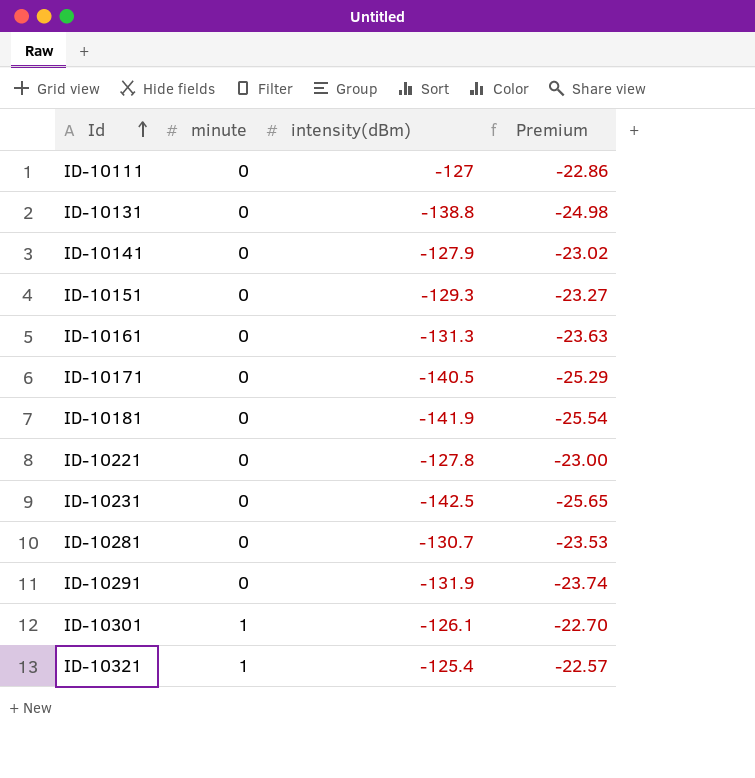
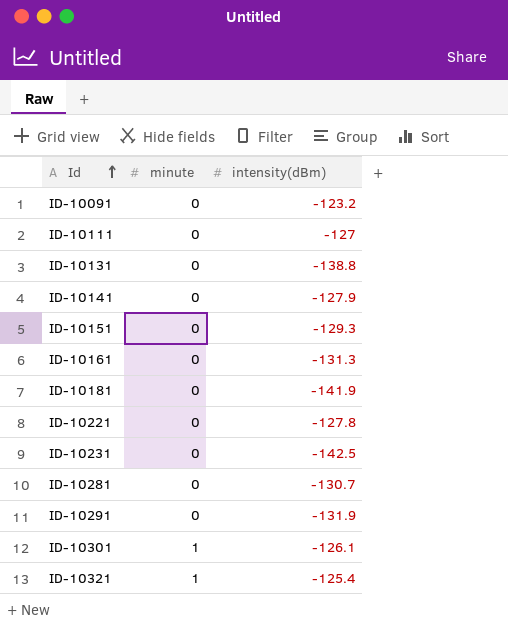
column Premium | formula: [intensity(dBm)] * 0.18 -> none
row ID-10171: 0 | -140.5 | -25.29 -> none
row ID-10091: none -> 0 | -123.2

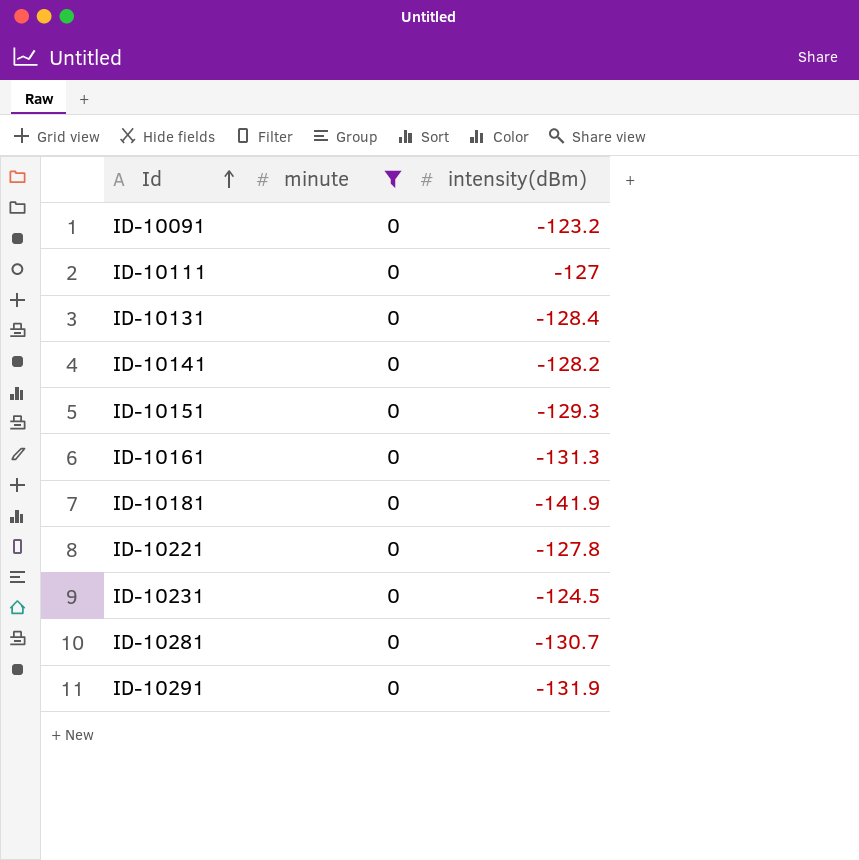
filter: none -> minute = 0
ID-10131 | intensity(dBm): -138.8 -> -128.4
ID-10141 | intensity(dBm): -127.9 -> -128.2
ID-10231 | intensity(dBm): -142.5 -> -124.5

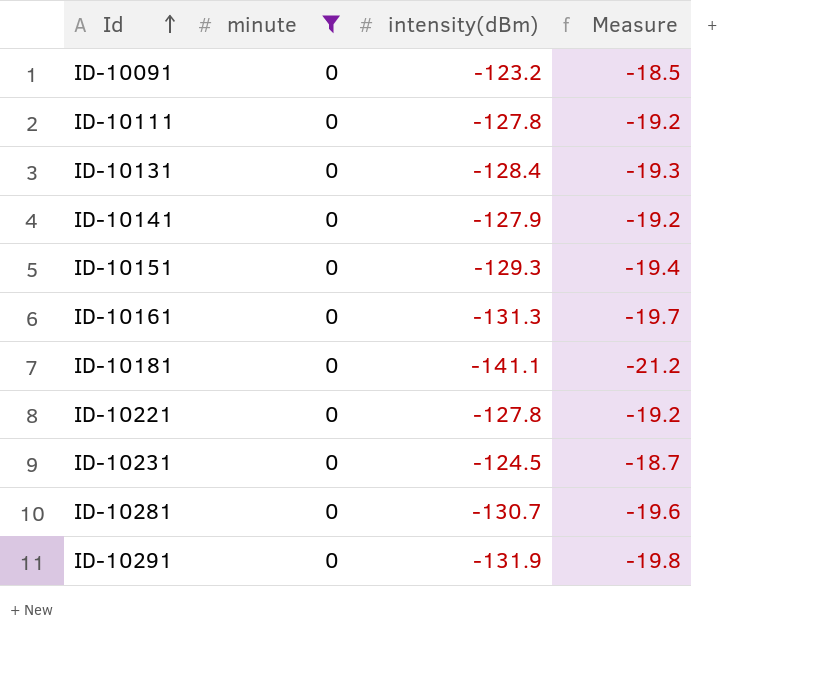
column Measure | formula: none -> [intensity(dBm)] * 0.15
ID-10111 | intensity(dBm): -127 -> -127.8
ID-10141 | intensity(dBm): -128.2 -> -127.9
ID-10181 | intensity(dBm): -141.9 -> -141.1

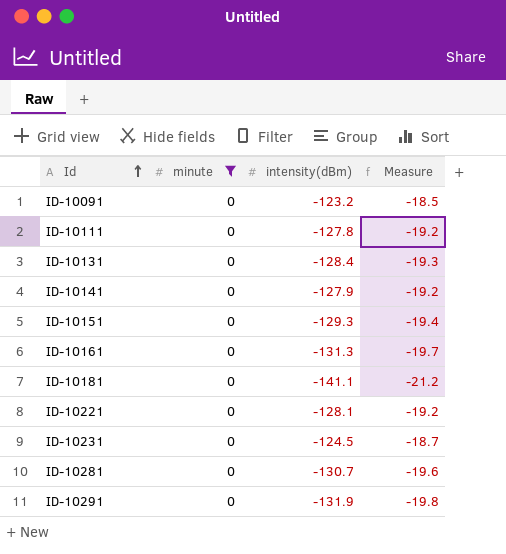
ID-10221 | intensity(dBm): -127.8 -> -128.1

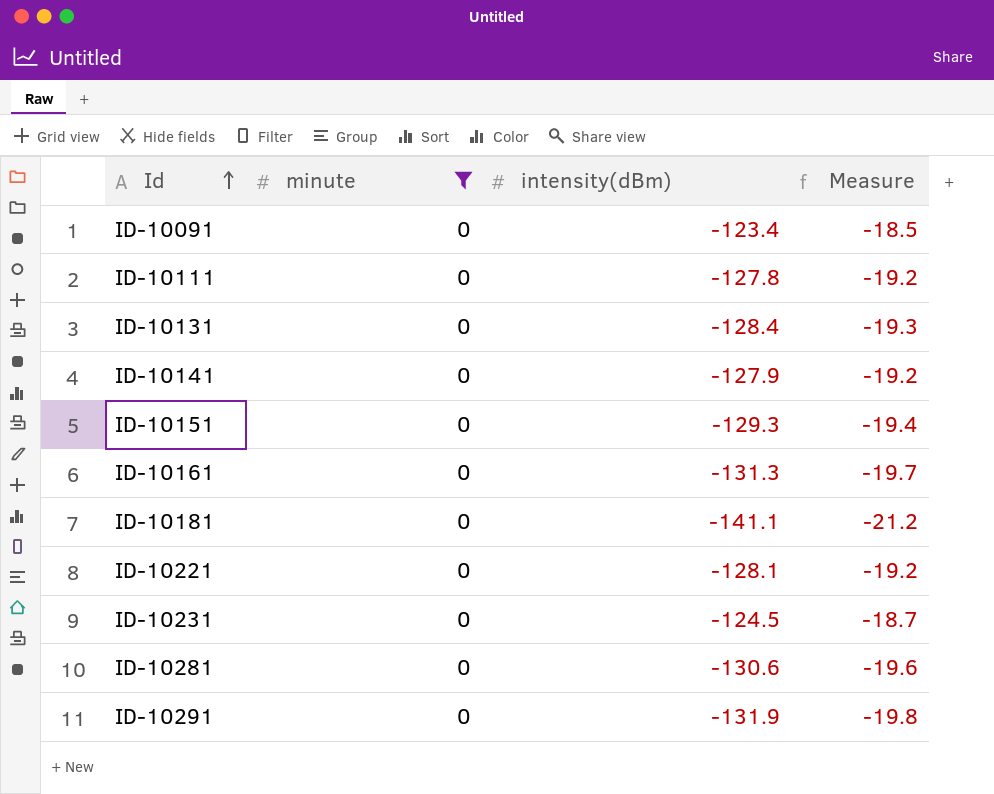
ID-10091 | intensity(dBm): -123.2 -> -123.4
ID-10281 | intensity(dBm): -130.7 -> -130.6

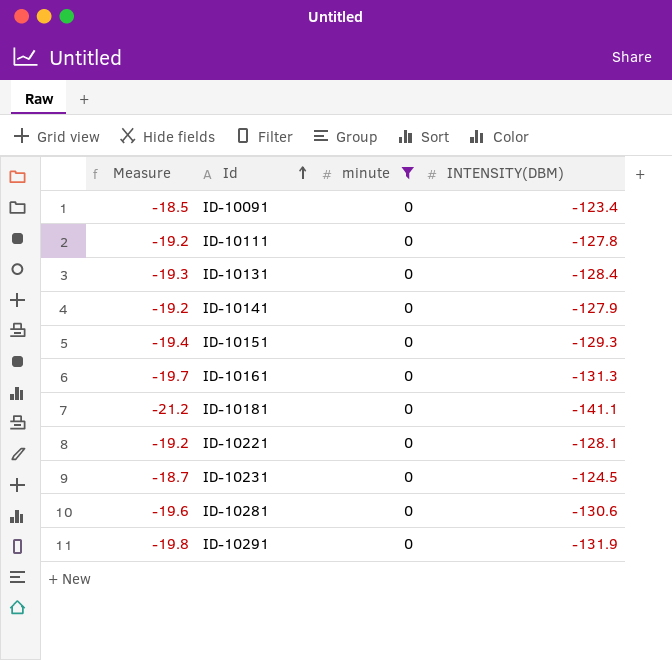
column Measure | position: 4 -> 1
column name: intensity(dBm) -> INTENSITY(DBM)

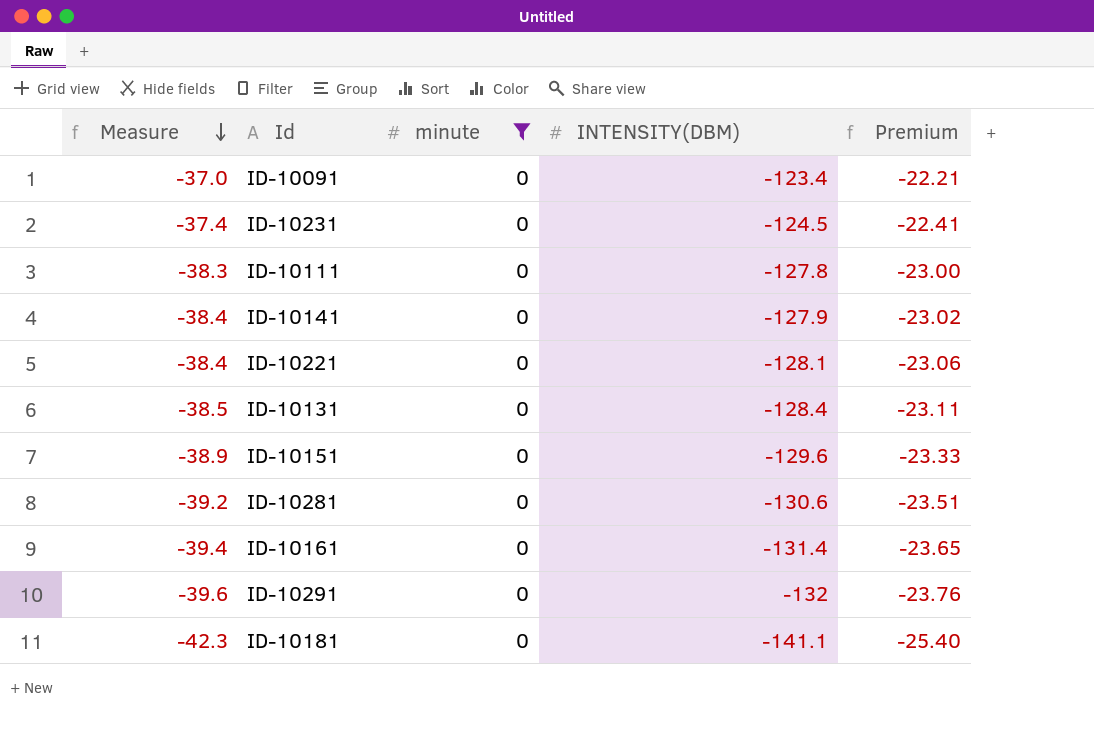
row order: Id ascending -> Measure descending
column Measure | formula: [INTENSITY(DBM)] * 0.15 -> [INTENSITY(DBM)] * 0.3
column Premium | formula: none -> [INTENSITY(DBM)] * 0.18
ID-10151 | INTENSITY(DBM): -129.3 -> -129.6
ID-10161 | INTENSITY(DBM): -131.3 -> -131.4
ID-10291 | INTENSITY(DBM): -131.9 -> -132

